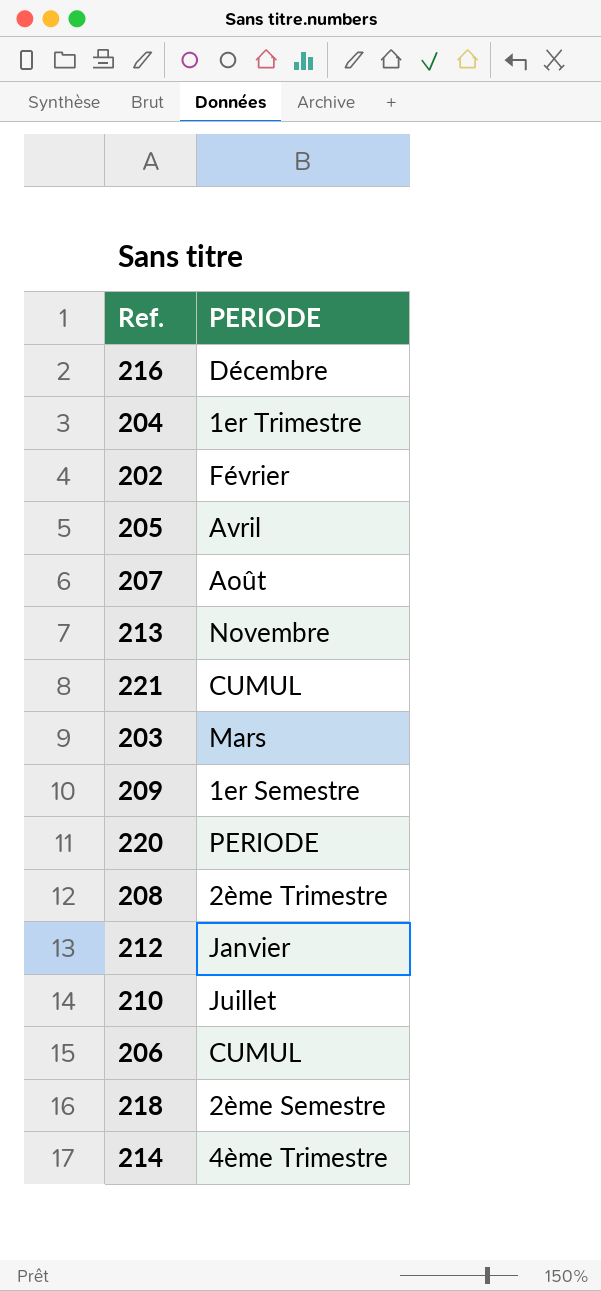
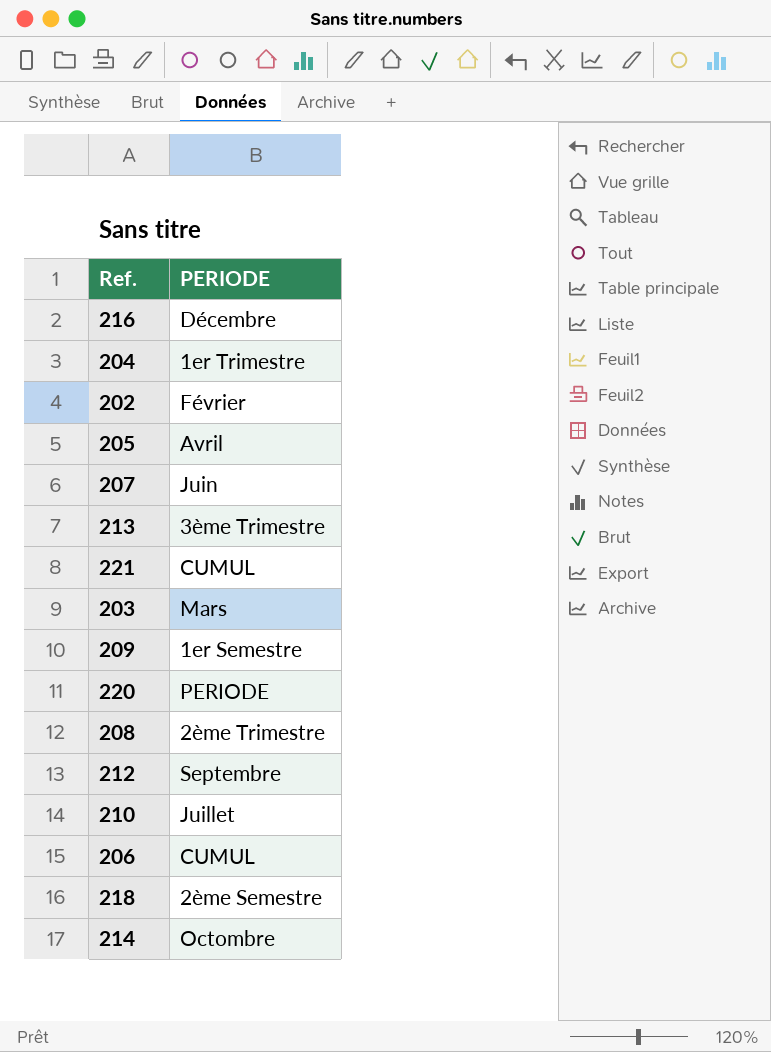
207 | PERIODE: Août -> Juin
213 | PERIODE: Novembre -> 3ème Trimestre
212 | PERIODE: Janvier -> Septembre
214 | PERIODE: 4ème Trimestre -> Octombre

